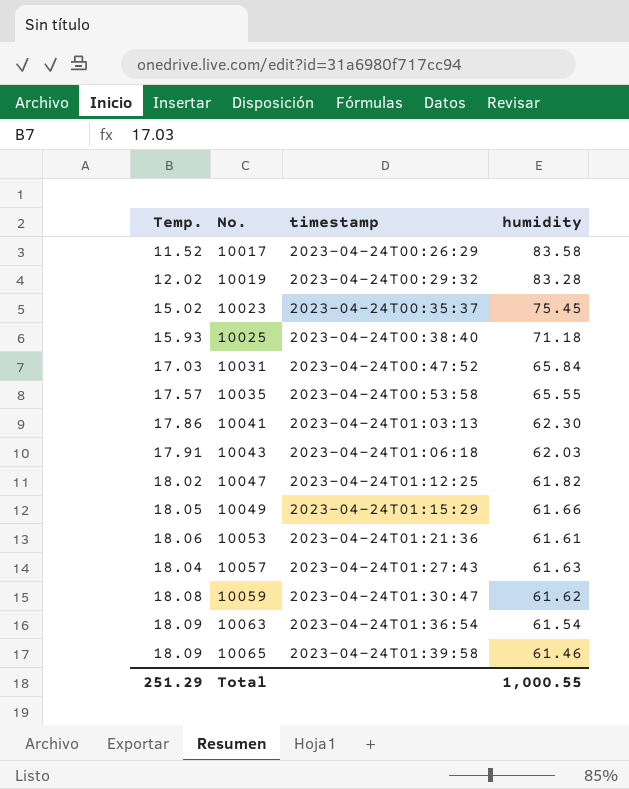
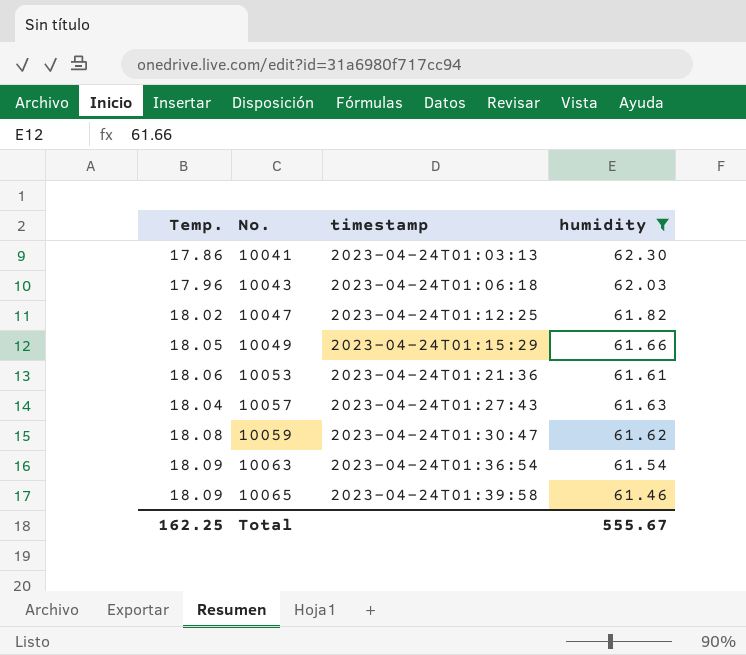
filter: none -> humidity <= 62.30
10043 | Temp.: 17.91 -> 17.96
Total | Temp.: 251.29 -> 162.25
Total | humidity: 1,000.55 -> 555.67

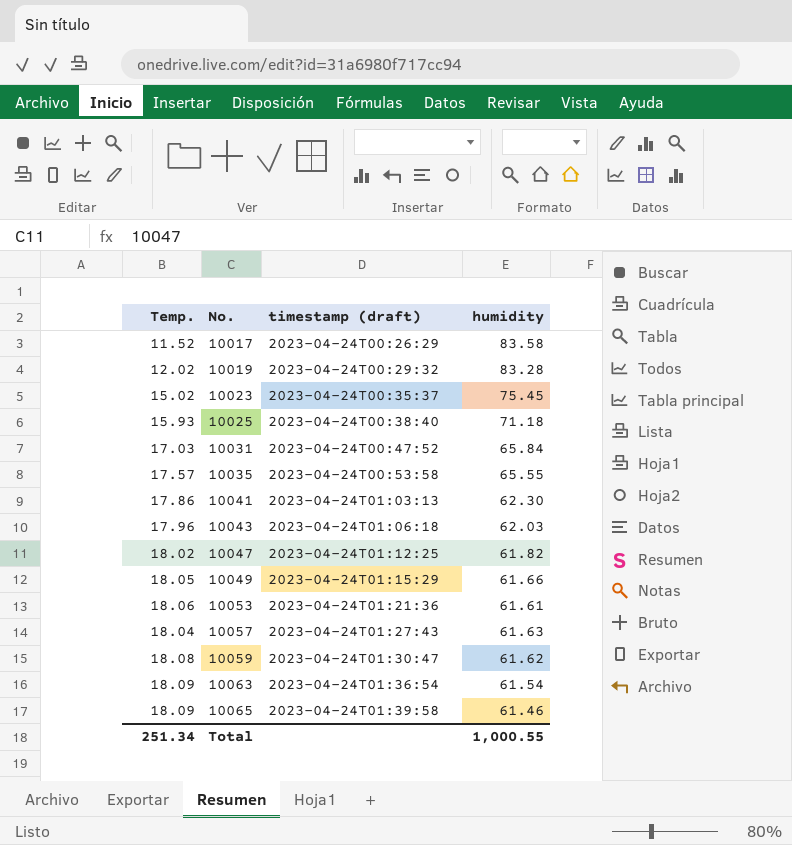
filter: humidity <= 62.30 -> none
column name: timestamp -> timestamp (draft)
Total | Temp.: 162.25 -> 251.34
Total | humidity: 555.67 -> 1,000.55

